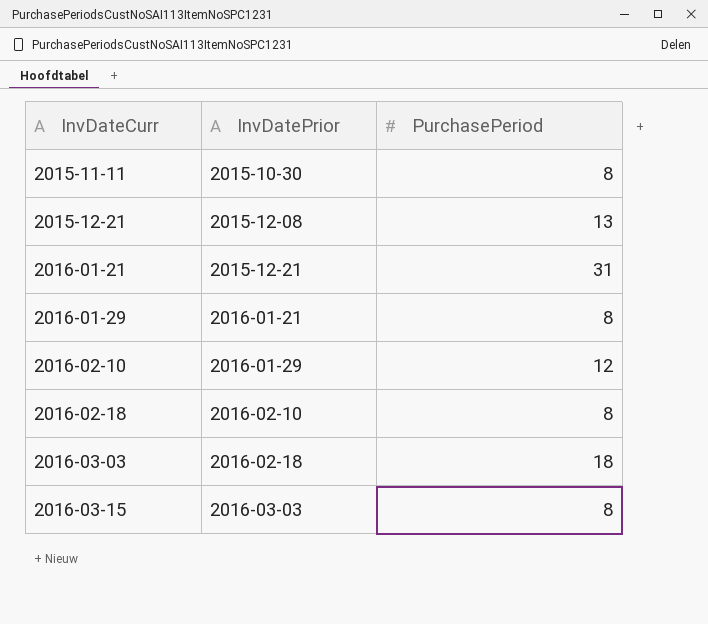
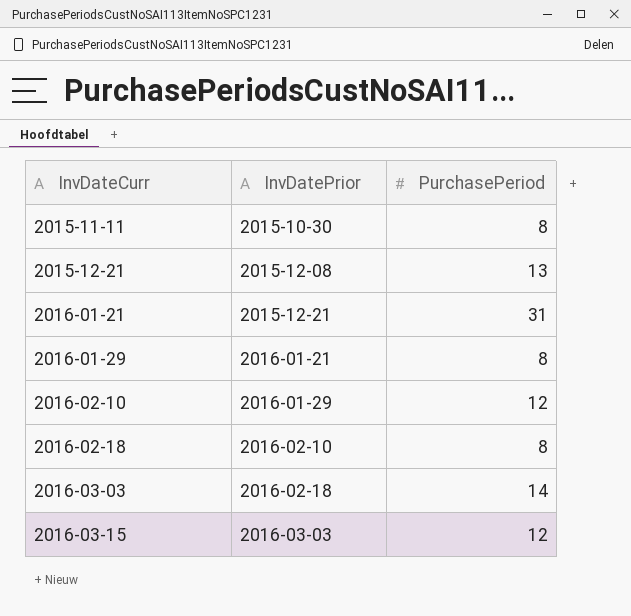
2016-03-03 | PurchasePeriod: 18 -> 14
2016-03-15 | PurchasePeriod: 8 -> 12

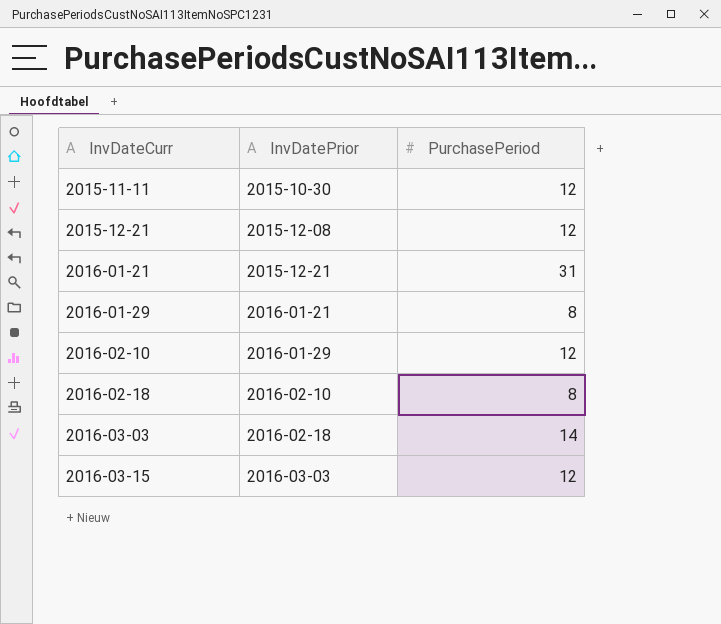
2015-11-11 | PurchasePeriod: 8 -> 12
2015-12-21 | PurchasePeriod: 13 -> 12

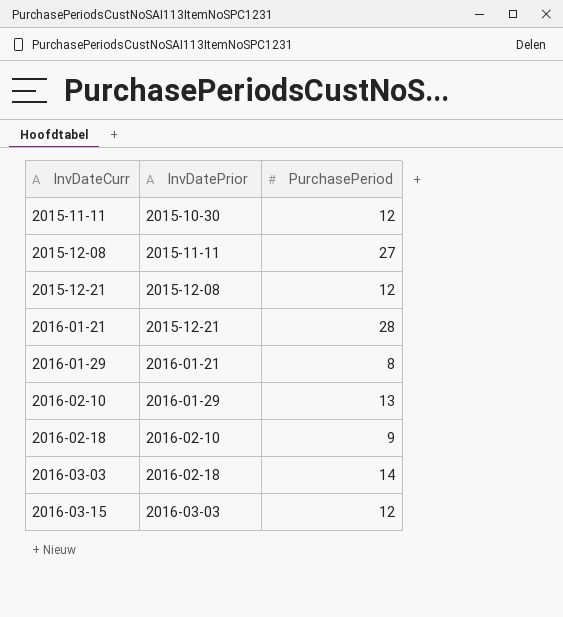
row 2015-12-08: none -> 2015-11-11 | 27
2016-01-21 | PurchasePeriod: 31 -> 28
2016-02-10 | PurchasePeriod: 12 -> 13
2016-02-18 | PurchasePeriod: 8 -> 9

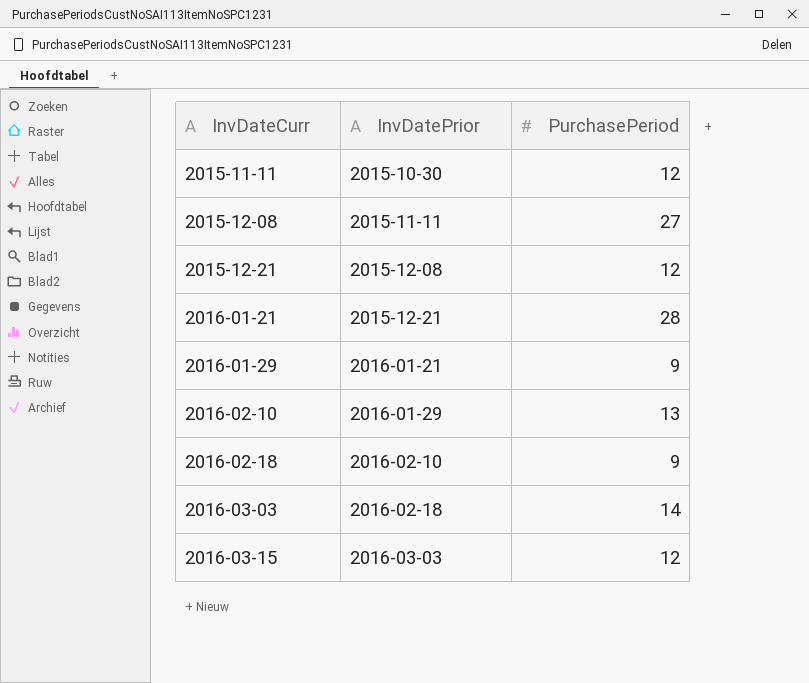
2016-01-29 | PurchasePeriod: 8 -> 9

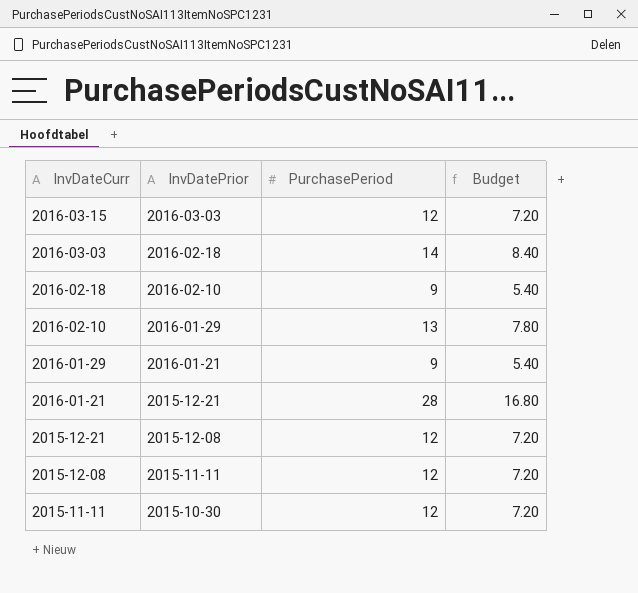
row order: InvDateCurr ascending -> InvDateCurr descending
column Budget | formula: none -> [PurchasePeriod] * 0.6
2015-12-08 | PurchasePeriod: 27 -> 12

